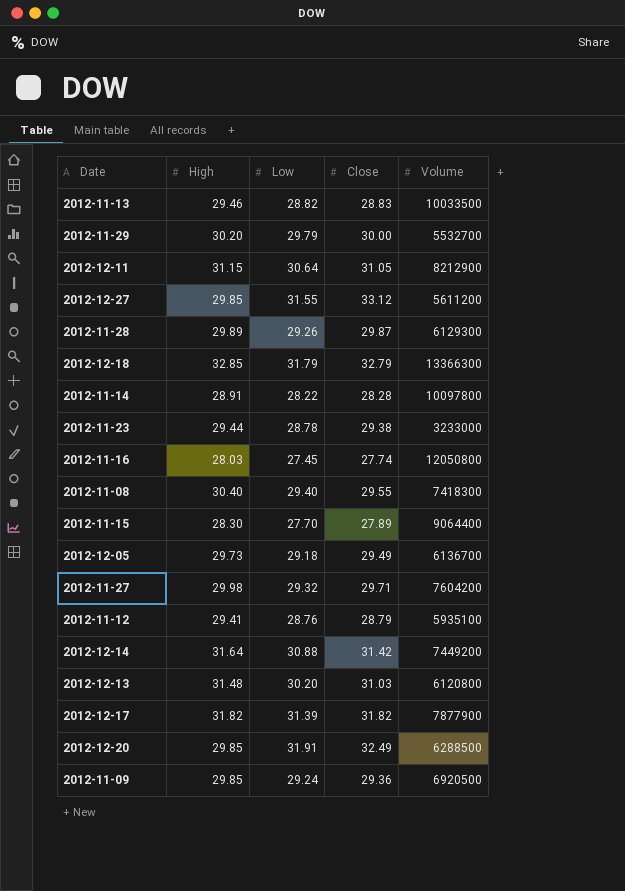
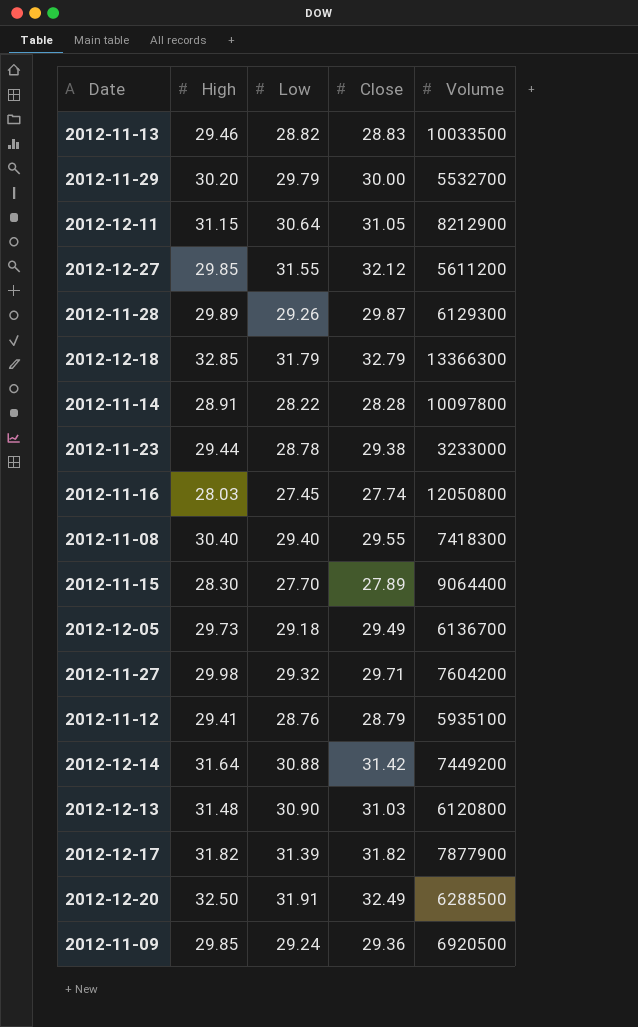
2012-12-27 | Close: 33.12 -> 32.12
2012-12-13 | Low: 30.20 -> 30.90
2012-12-20 | High: 29.85 -> 32.50

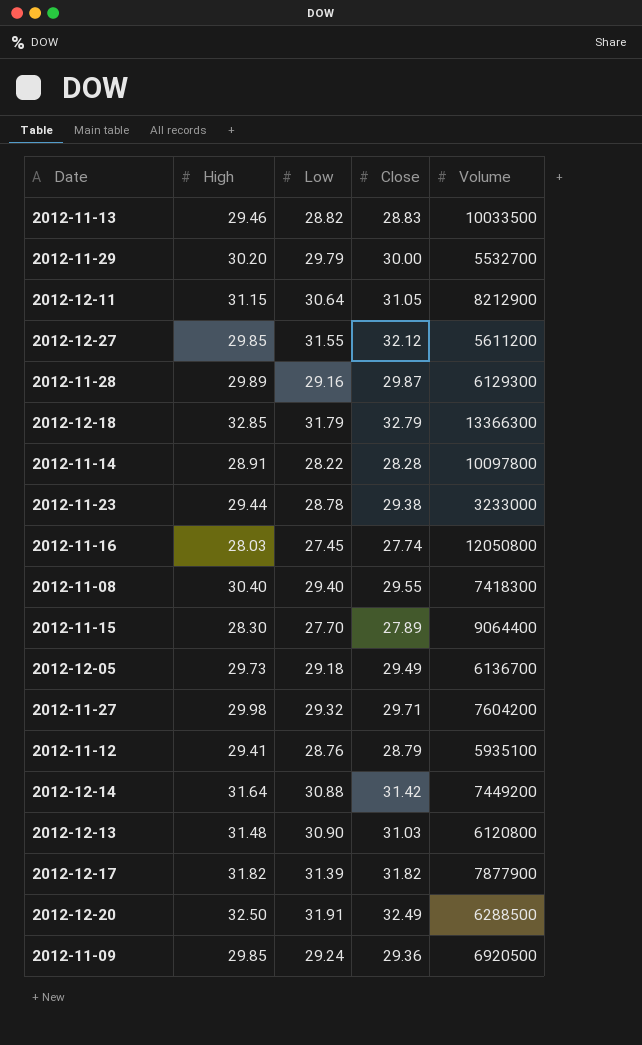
2012-11-28 | Low: 29.26 -> 29.16

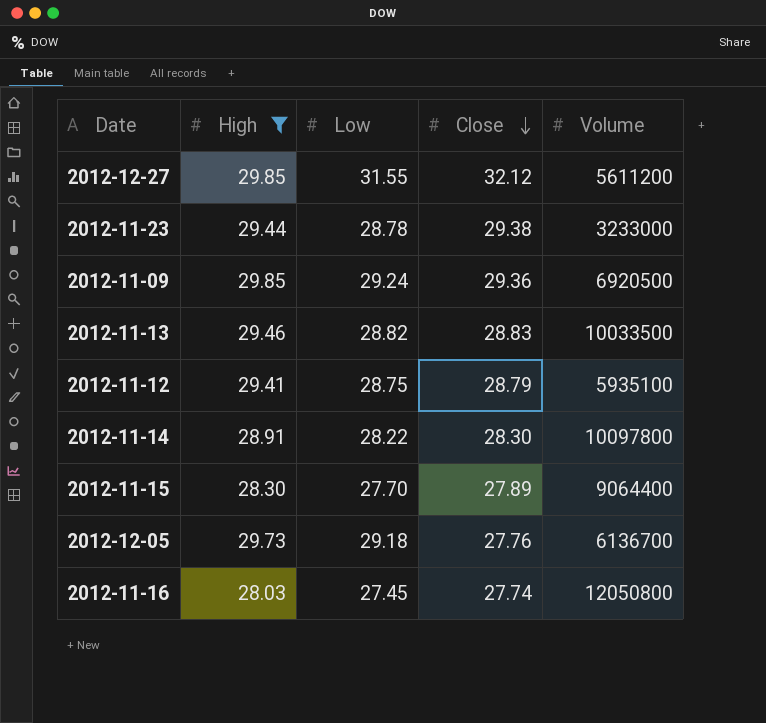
filter: none -> High <= 29.85
row order: none -> Close descending
2012-11-12 | Low: 28.76 -> 28.75
2012-11-14 | Close: 28.28 -> 28.30
2012-12-05 | Close: 29.49 -> 27.76

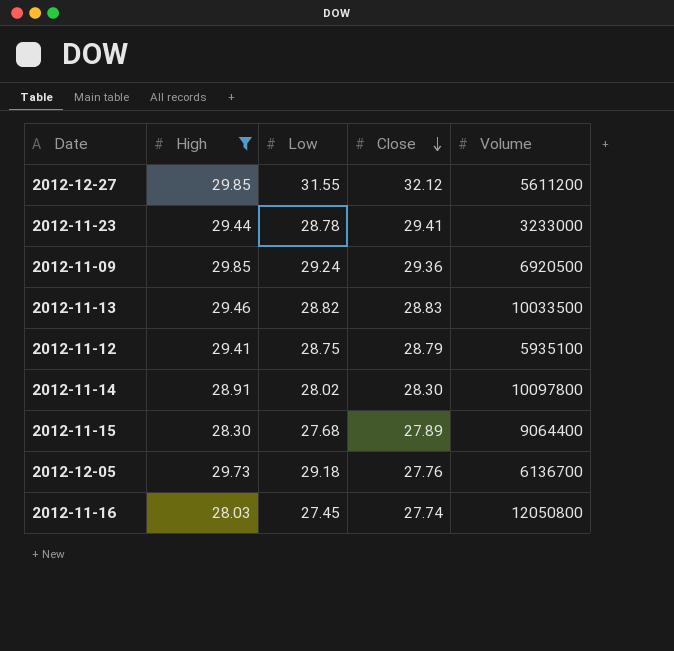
2012-11-23 | Close: 29.38 -> 29.41
2012-11-14 | Low: 28.22 -> 28.02
2012-11-15 | Low: 27.70 -> 27.68

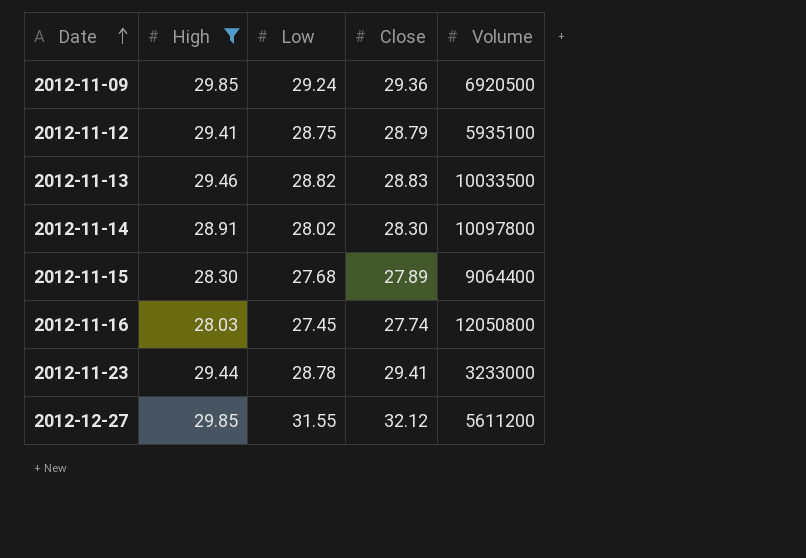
row order: Close descending -> Date ascending
row 2012-12-05: 29.73 | 29.18 | 27.76 | 6136700 -> none

